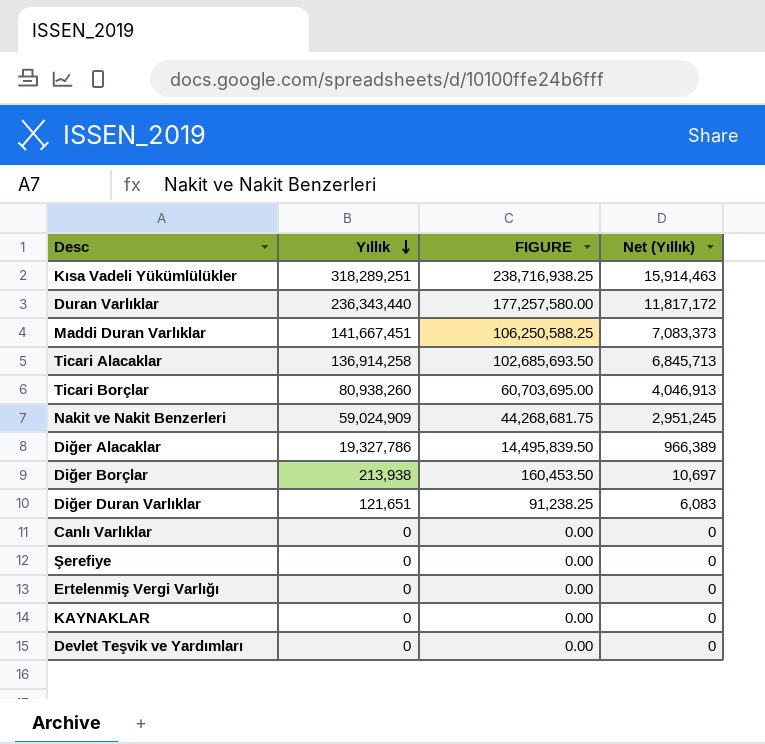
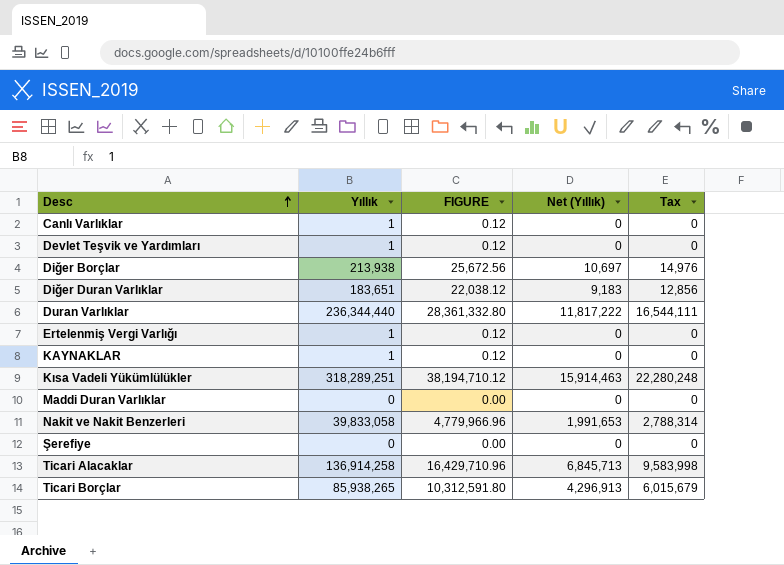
row order: Yıllık descending -> Desc ascending
column FIGURE | formula: [Yıllık] * 0.75 -> [Yıllık] * 0.12
column Tax | formula: none -> [Yıllık] * 0.07
row Diğer Alacaklar: 19,327,786 | 14,495,839.50 | 966,389 -> none
Canlı Varlıklar | Yıllık: 0 -> 1
Devlet Teşvik ve Yardımları | Yıllık: 0 -> 1
Diğer Duran Varlıklar | Yıllık: 121,651 -> 183,651
Diğer Duran Varlıklar | Net (Yıllık): 6,083 -> 9,183
Duran Varlıklar | Yıllık: 236,343,440 -> 236,344,440
Duran Varlıklar | Net (Yıllık): 11,817,172 -> 11,817,222
Ertelenmiş Vergi Varlığı | Yıllık: 0 -> 1
KAYNAKLAR | Yıllık: 0 -> 1
Maddi Duran Varlıklar | Yıllık: 141,667,451 -> 0
Maddi Duran Varlıklar | Net (Yıllık): 7,083,373 -> 0
Nakit ve Nakit Benzerleri | Yıllık: 59,024,909 -> 39,833,058
Nakit ve Nakit Benzerleri | Net (Yıllık): 2,951,245 -> 1,991,653
Ticari Borçlar | Yıllık: 80,938,260 -> 85,938,265
Ticari Borçlar | Net (Yıllık): 4,046,913 -> 4,296,913

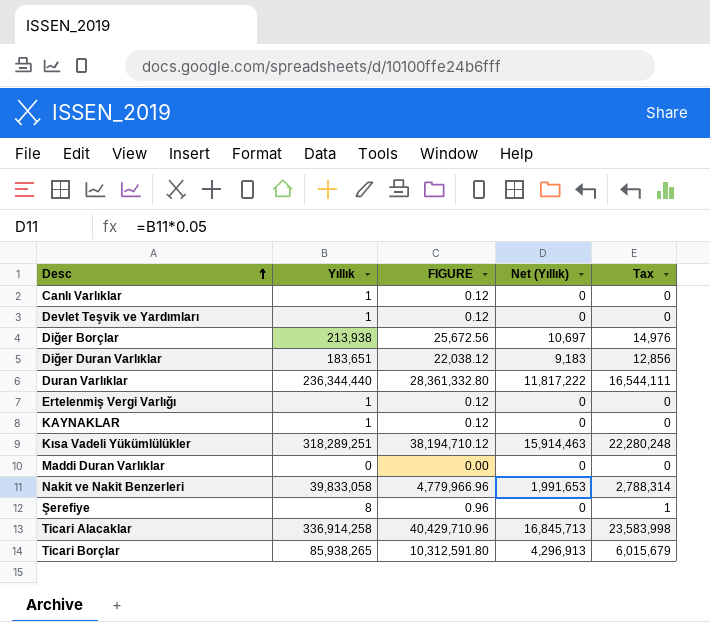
Şerefiye | Yıllık: 0 -> 8
Şerefiye | FIGURE: 0.00 -> 0.96
Şerefiye | Tax: 0 -> 1
Ticari Alacaklar | Yıllık: 136,914,258 -> 336,914,258
Ticari Alacaklar | FIGURE: 16,429,710.96 -> 40,429,710.96
Ticari Alacaklar | Net (Yıllık): 6,845,713 -> 16,845,713
Ticari Alacaklar | Tax: 9,583,998 -> 23,583,998

